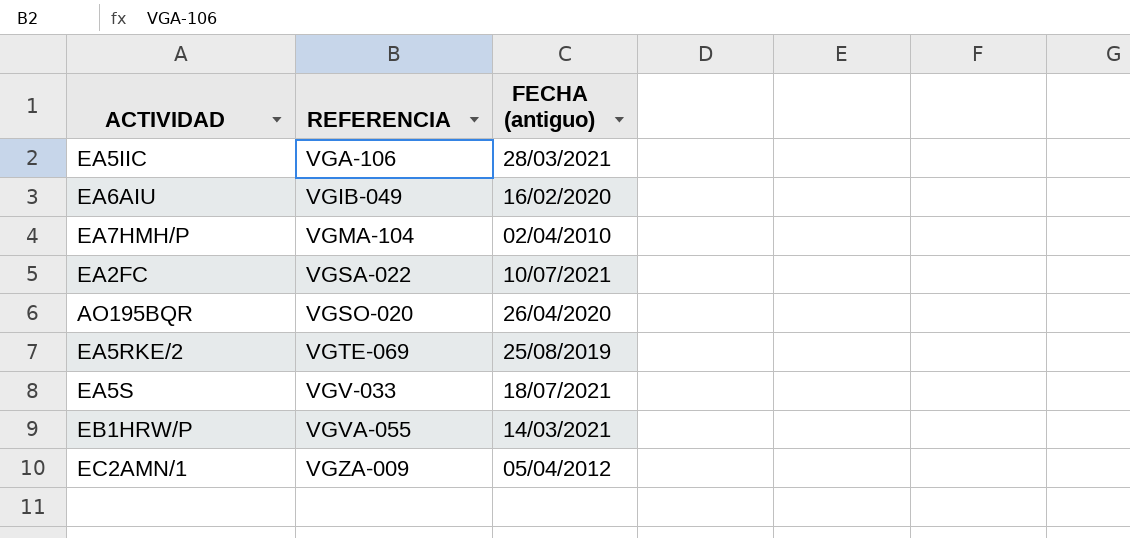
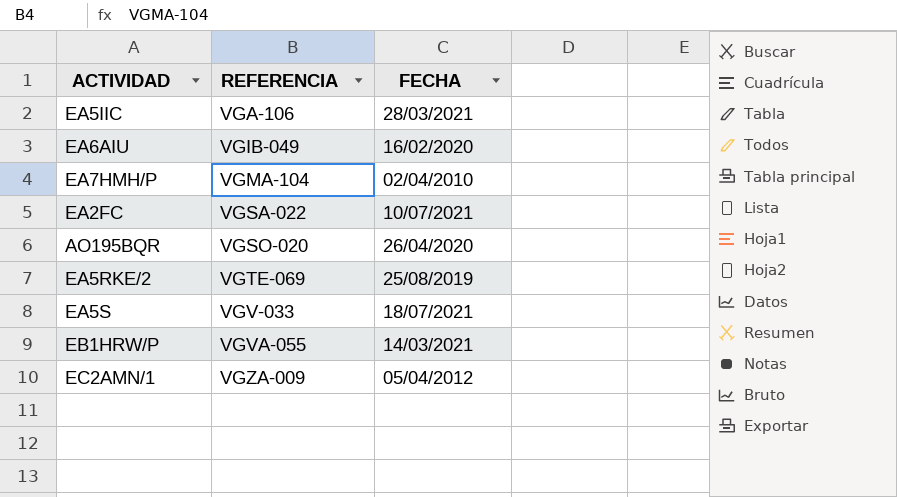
column name: FECHA (antiguo) -> FECHA

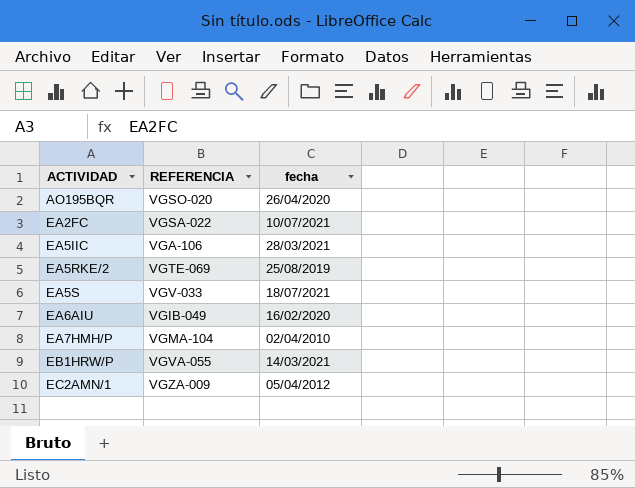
row order: REFERENCIA ascending -> ACTIVIDAD ascending
column name: FECHA -> fecha

